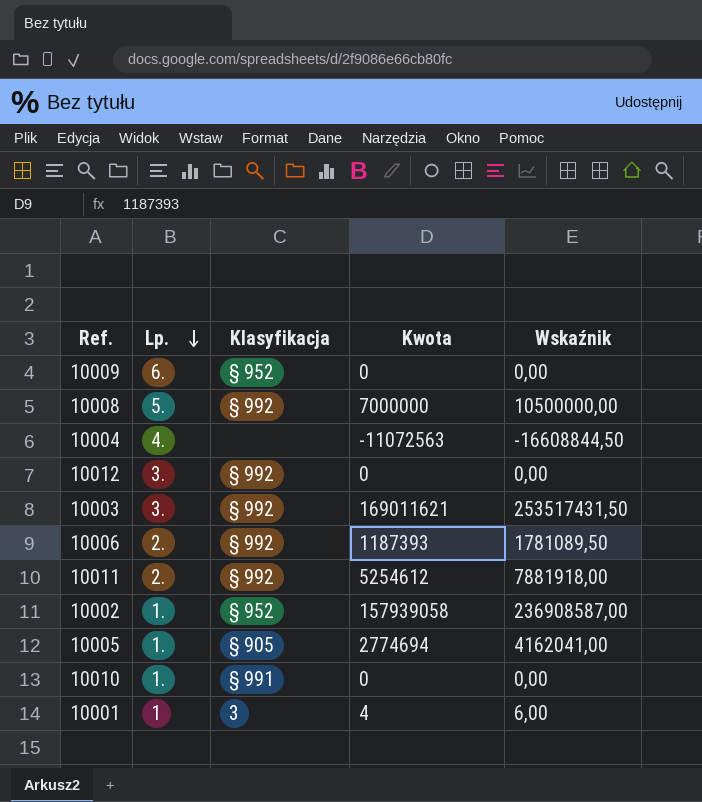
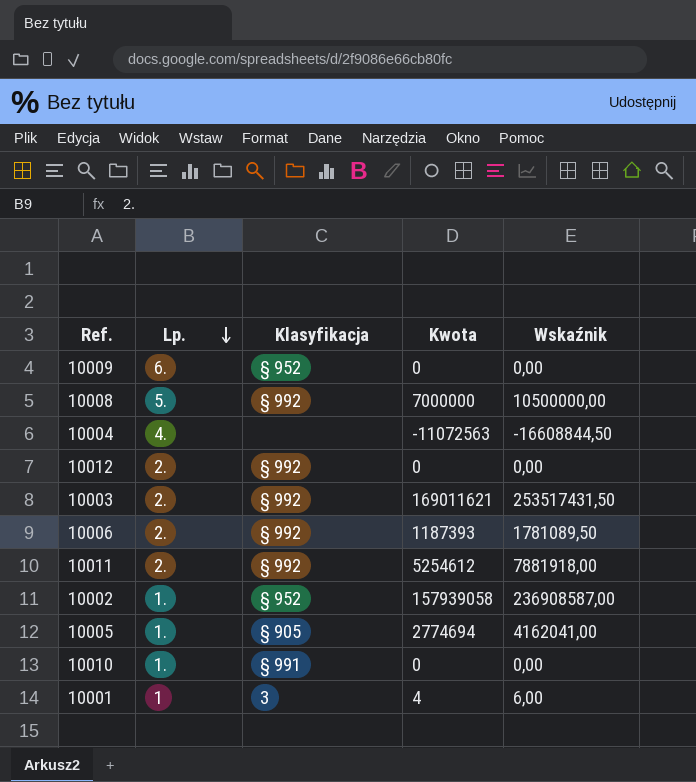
10012 | Lp.: 3. -> 2.
10003 | Lp.: 3. -> 2.

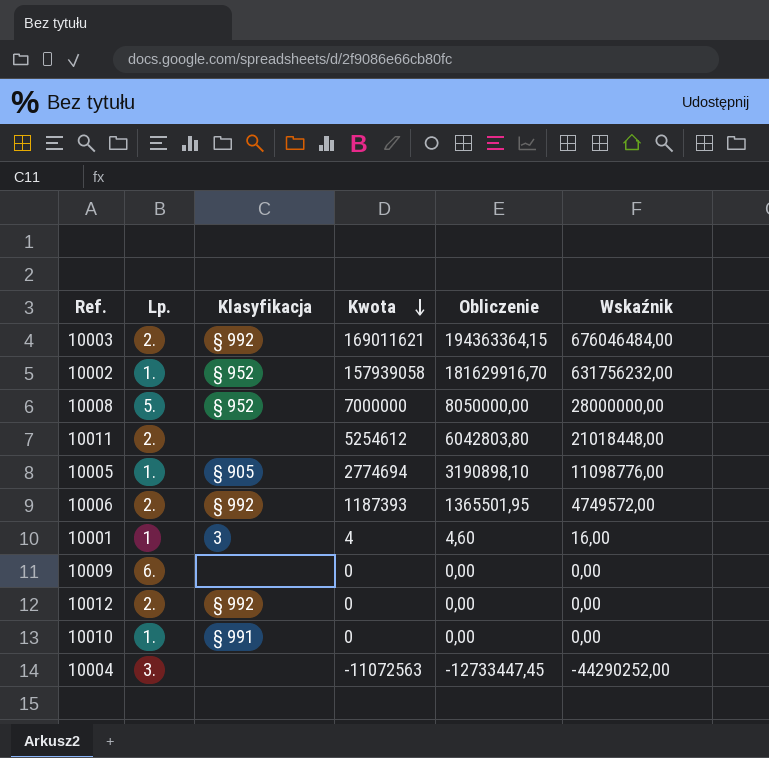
row order: Lp. descending -> Kwota descending
column Obliczenie | formula: none -> [Kwota] * 1,15
column Wskaźnik | formula: [Kwota] * 1,5 -> [Kwota] * 4
10008 | Klasyfikacja: § 992 -> § 952
10011 | Klasyfikacja: § 992 -> none
10009 | Klasyfikacja: § 952 -> none
10004 | Lp.: 4. -> 3.

